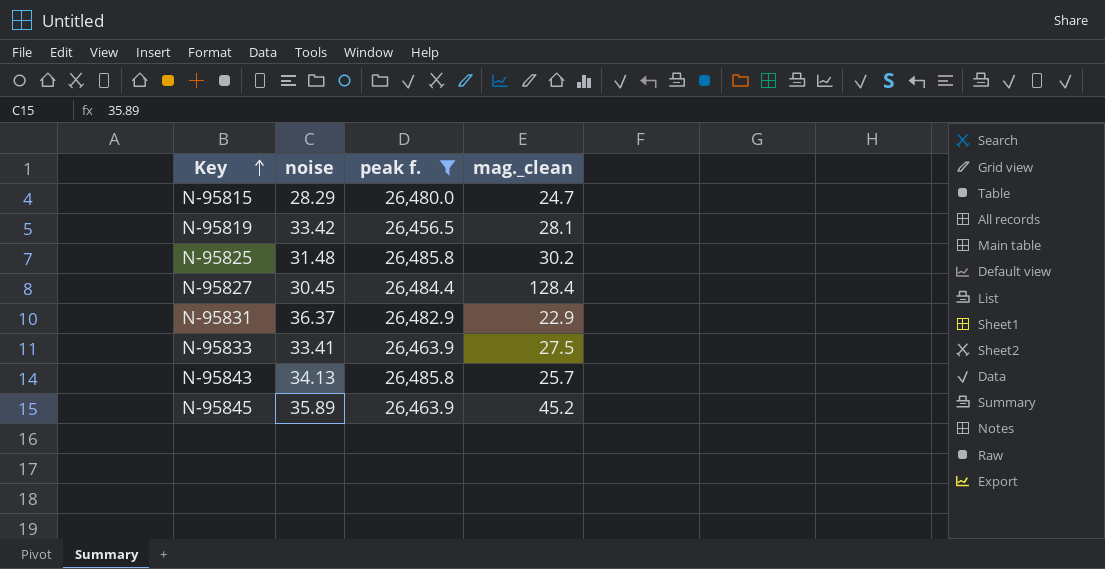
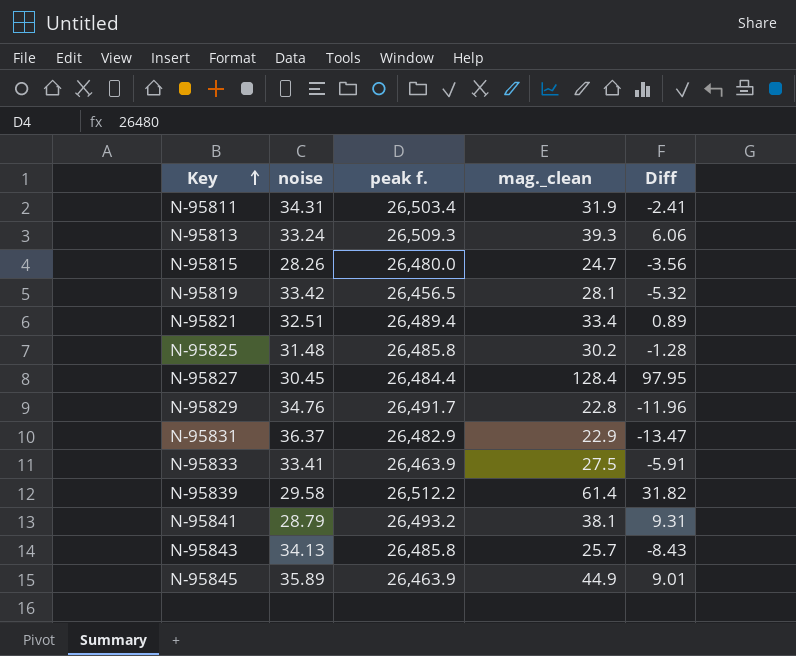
filter: peak f. <= 26,485.8 -> none
column Diff | formula: none -> [mag._clean] - [noise]
N-95815 | noise: 28.29 -> 28.26
N-95845 | mag._clean: 45.2 -> 44.9

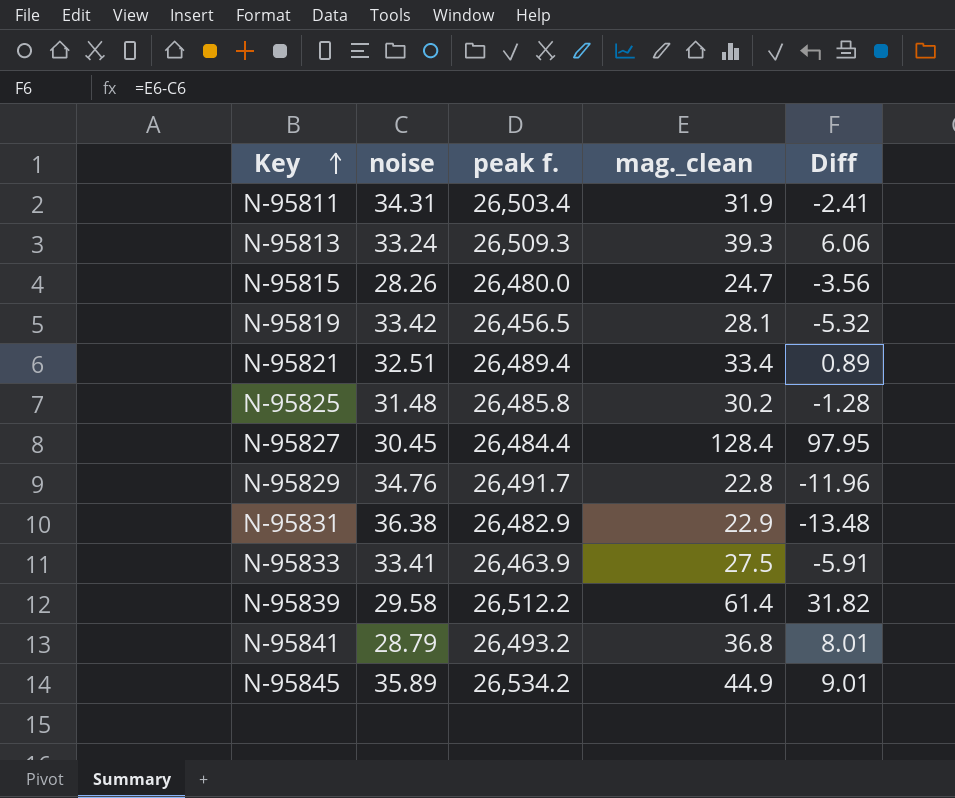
row N-95843: 34.13 | 26,485.8 | 25.7 | -8.43 -> none
N-95831 | noise: 36.37 -> 36.38
N-95831 | Diff: -13.47 -> -13.48
N-95841 | mag._clean: 38.1 -> 36.8
N-95841 | Diff: 9.31 -> 8.01
N-95845 | peak f.: 26,463.9 -> 26,534.2

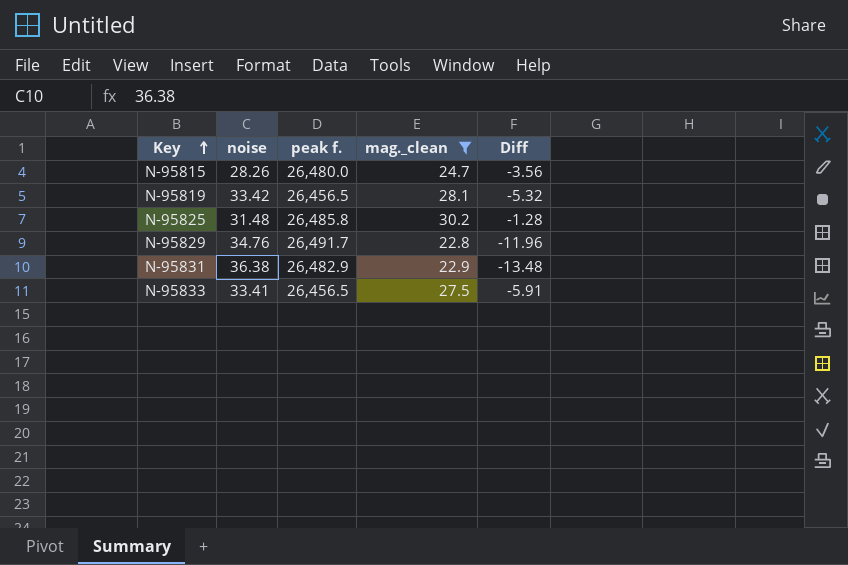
filter: none -> mag._clean <= 30.2
N-95833 | peak f.: 26,463.9 -> 26,456.5

